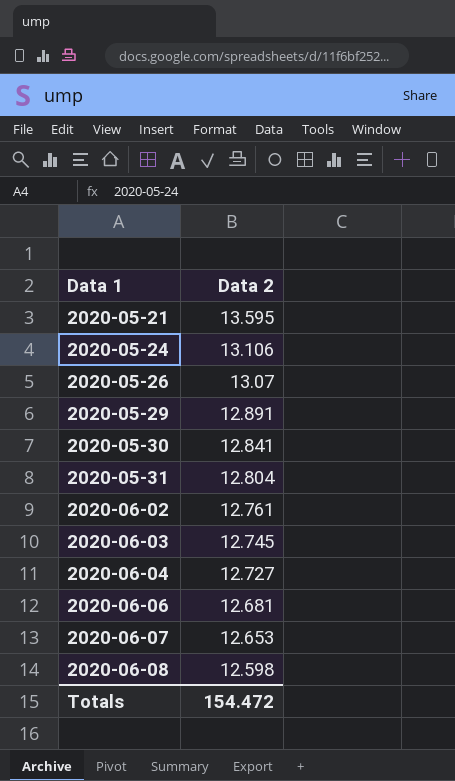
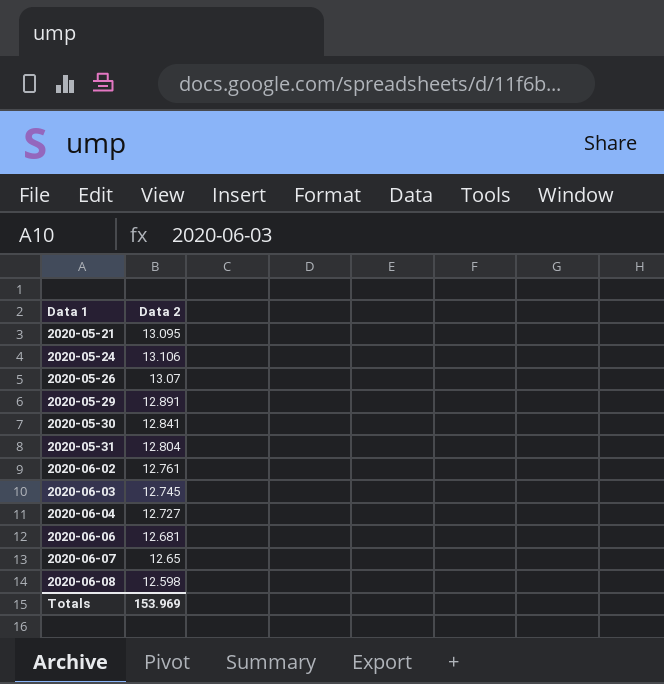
2020-05-21 | Data 2: 13.595 -> 13.095
2020-06-07 | Data 2: 12.653 -> 12.65
Totals | Data 2: 154.472 -> 153.969

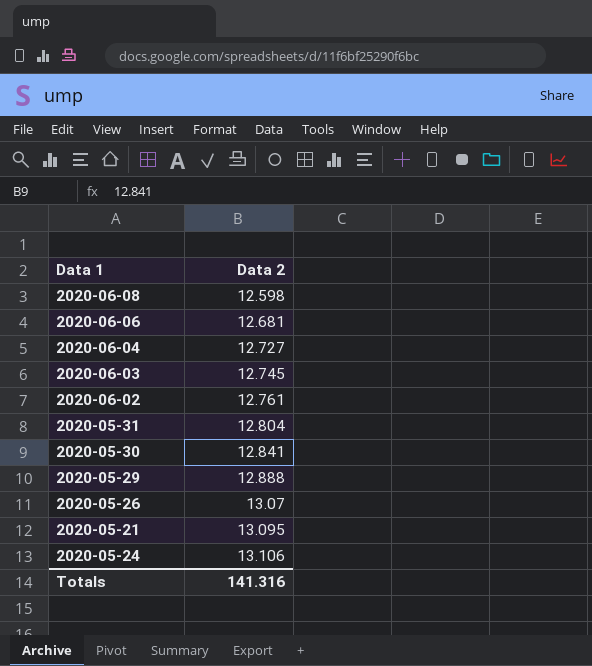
row order: Data 1 ascending -> Data 2 ascending
row 2020-06-07: 12.65 -> none
2020-05-29 | Data 2: 12.891 -> 12.888
Totals | Data 2: 153.969 -> 141.316

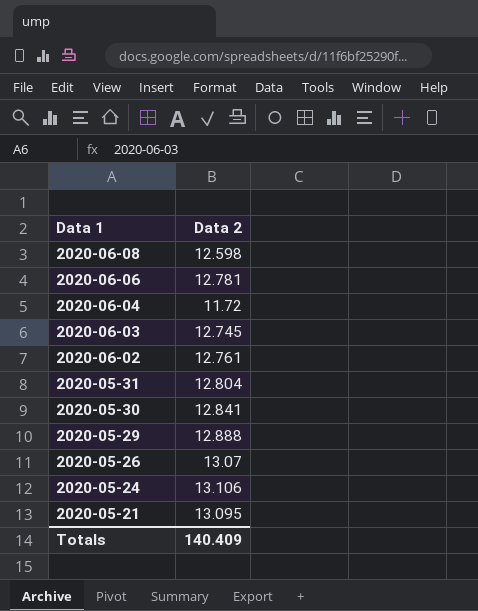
row order: Data 2 ascending -> Data 1 descending
2020-06-06 | Data 2: 12.681 -> 12.781
2020-06-04 | Data 2: 12.727 -> 11.72
Totals | Data 2: 141.316 -> 140.409

